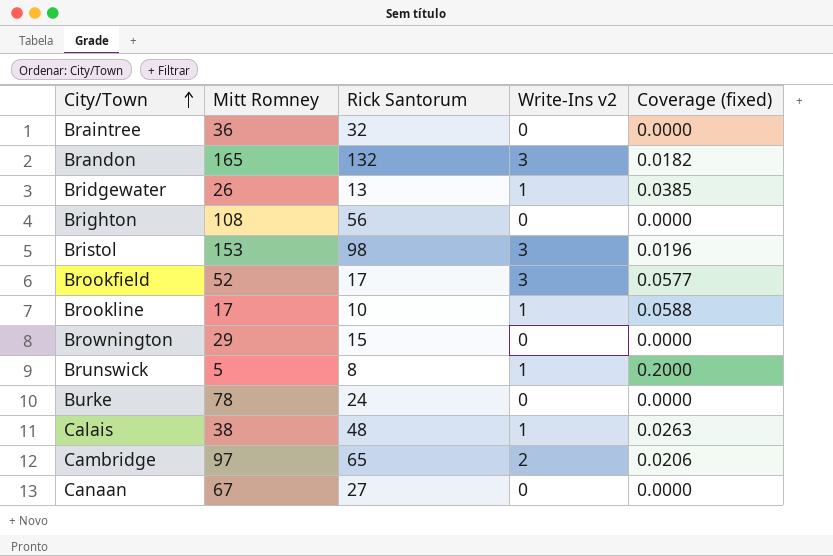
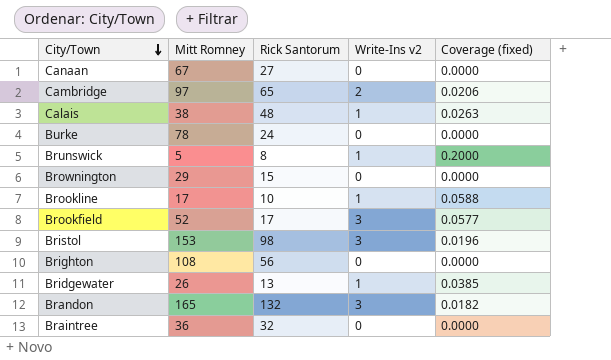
row order: City/Town ascending -> City/Town descending

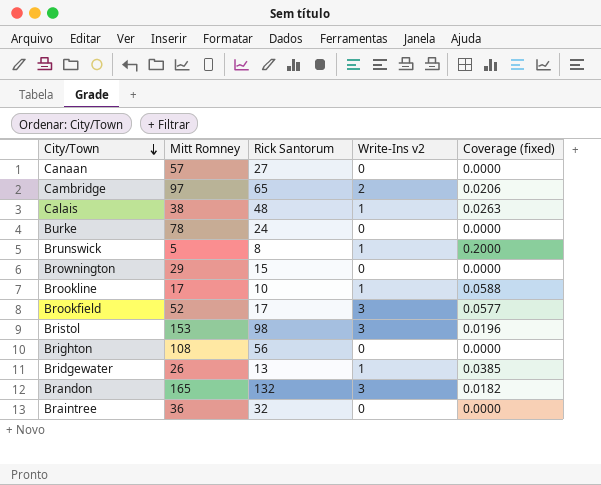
Canaan | Mitt Romney: 67 -> 57

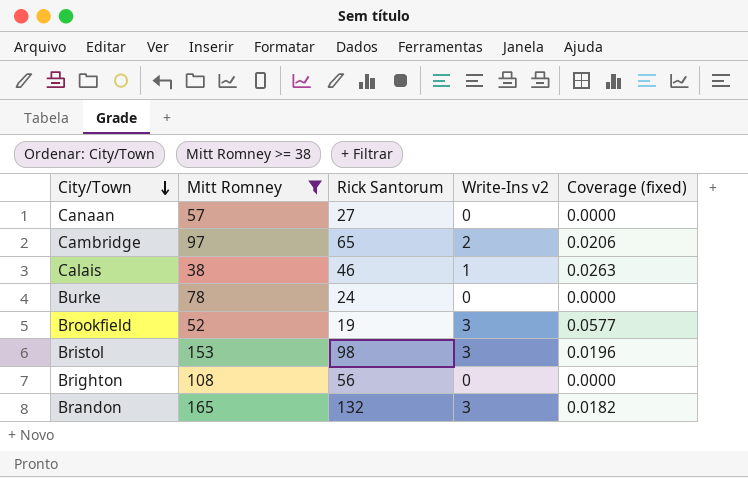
filter: none -> Mitt Romney >= 38
Calais | Rick Santorum: 48 -> 46
Brookfield | Rick Santorum: 17 -> 19

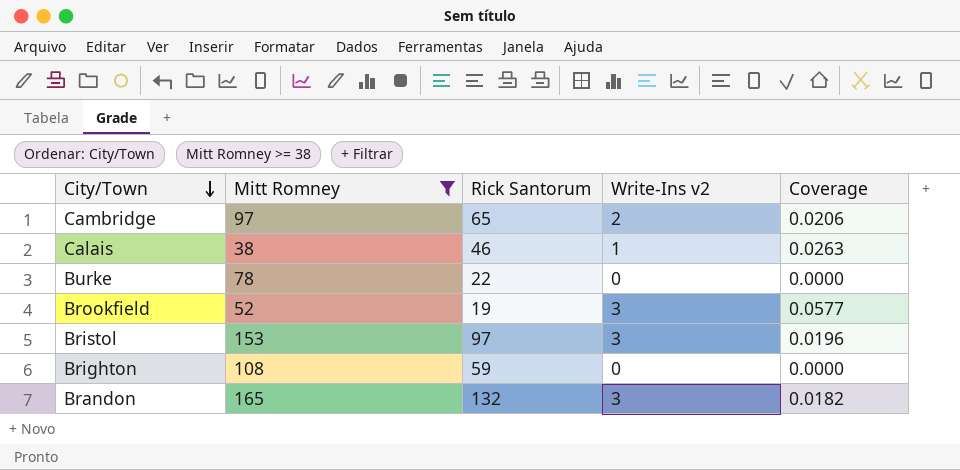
column name: Coverage (fixed) -> Coverage
row Canaan: 57 | 27 | 0 | 0.0000 -> none
Burke | Rick Santorum: 24 -> 22
Bristol | Rick Santorum: 98 -> 97
Brighton | Rick Santorum: 56 -> 59

